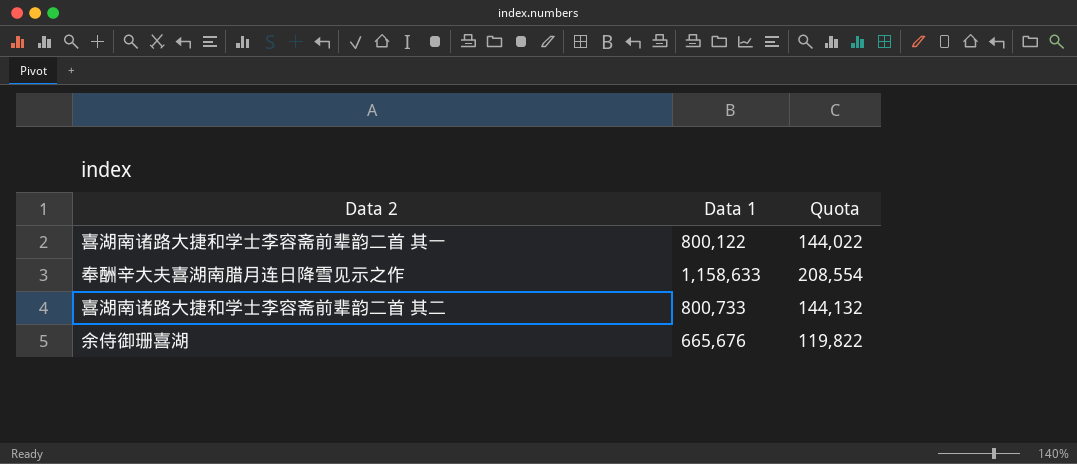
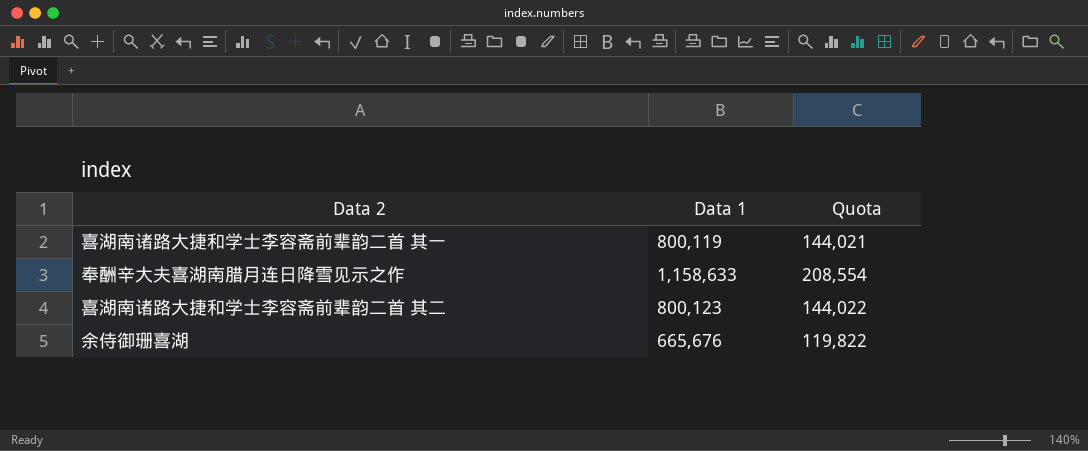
喜湖南诸路大捷和学士李容斋前辈韵二首 其一 | Data 1: 800,122 -> 800,119
喜湖南诸路大捷和学士李容斋前辈韵二首 其一 | Quota: 144,022 -> 144,021
喜湖南诸路大捷和学士李容斋前辈韵二首 其二 | Data 1: 800,733 -> 800,123
喜湖南诸路大捷和学士李容斋前辈韵二首 其二 | Quota: 144,132 -> 144,022

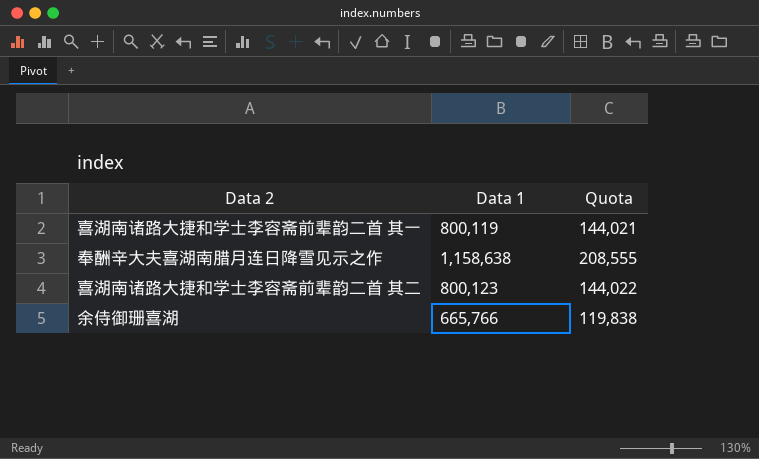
奉酬辛大夫喜湖南腊月连日降雪见示之作 | Data 1: 1,158,633 -> 1,158,638
奉酬辛大夫喜湖南腊月连日降雪见示之作 | Quota: 208,554 -> 208,555
余侍御珊喜湖 | Data 1: 665,676 -> 665,766
余侍御珊喜湖 | Quota: 119,822 -> 119,838

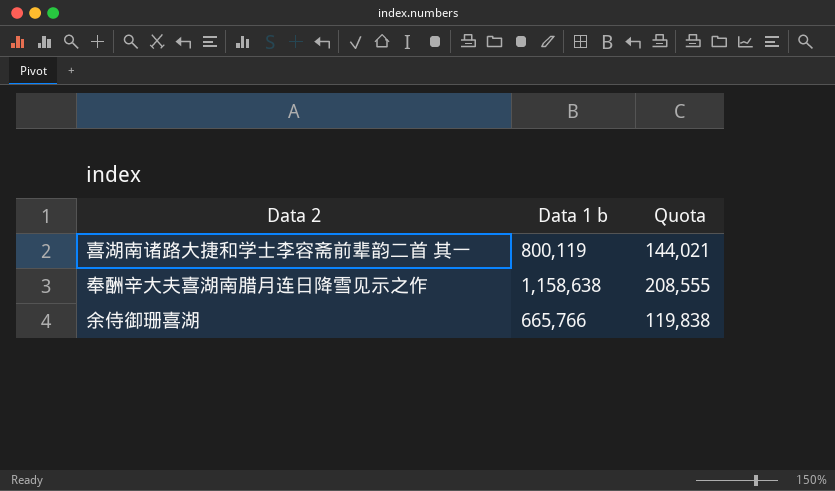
column name: Data 1 -> Data 1 b
row 喜湖南诸路大捷和学士李容斋前辈韵二首 其二: 800,123 | 144,022 -> none

